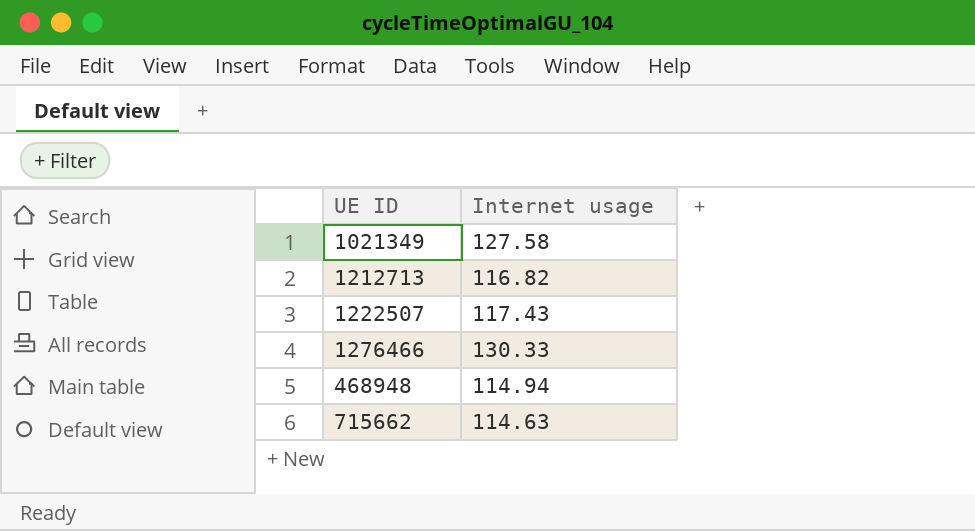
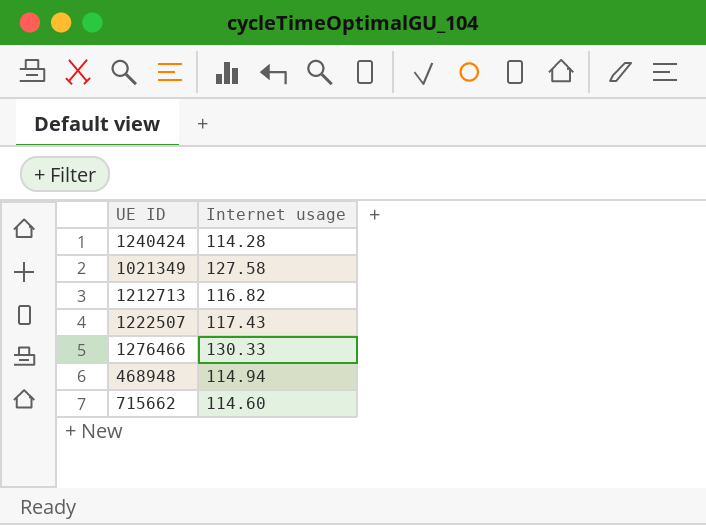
row 1240424: none -> 114.28
715662 | Internet usage: 114.63 -> 114.60

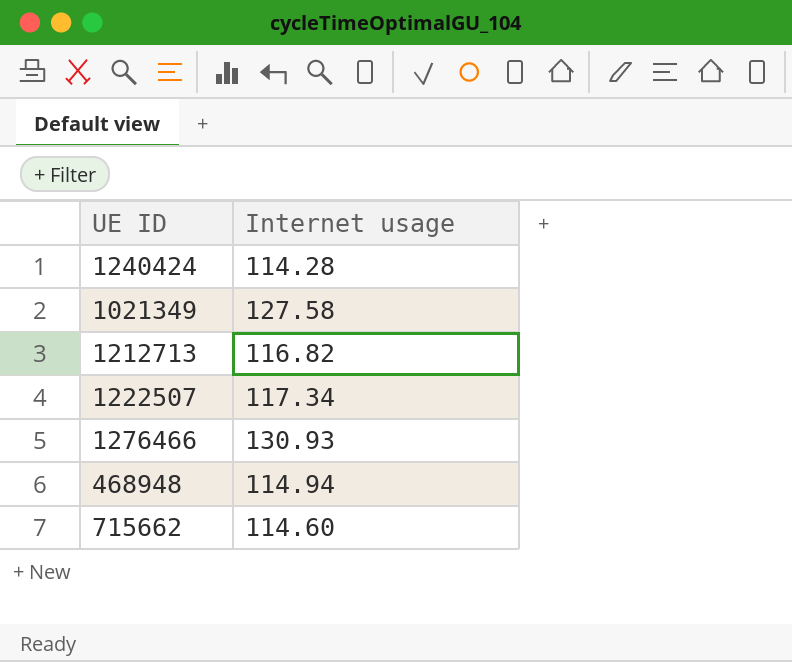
1222507 | Internet usage: 117.43 -> 117.34
1276466 | Internet usage: 130.33 -> 130.93

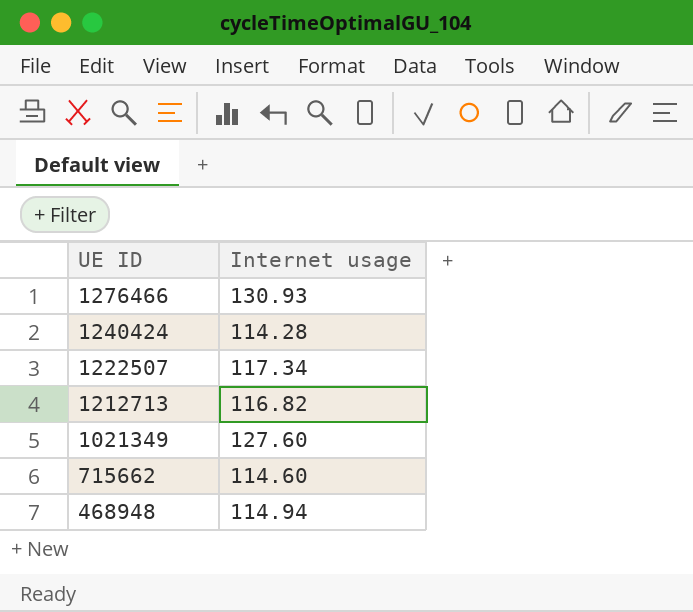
row order: none -> UE ID descending
1021349 | Internet usage: 127.58 -> 127.60

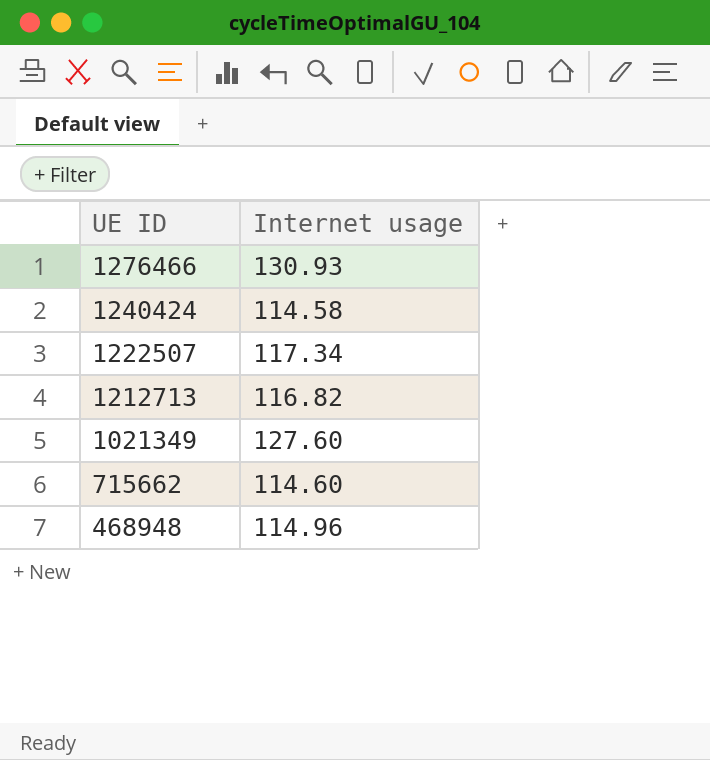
1240424 | Internet usage: 114.28 -> 114.58
468948 | Internet usage: 114.94 -> 114.96

